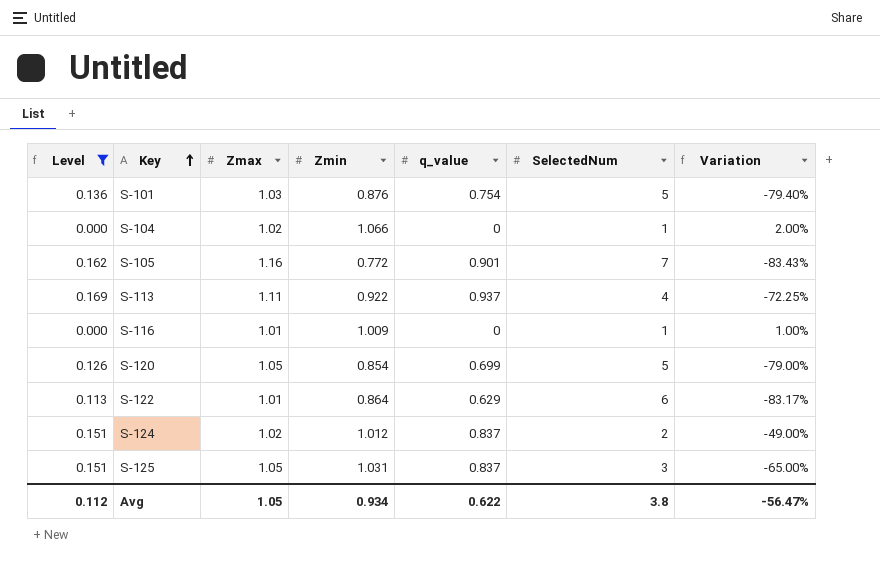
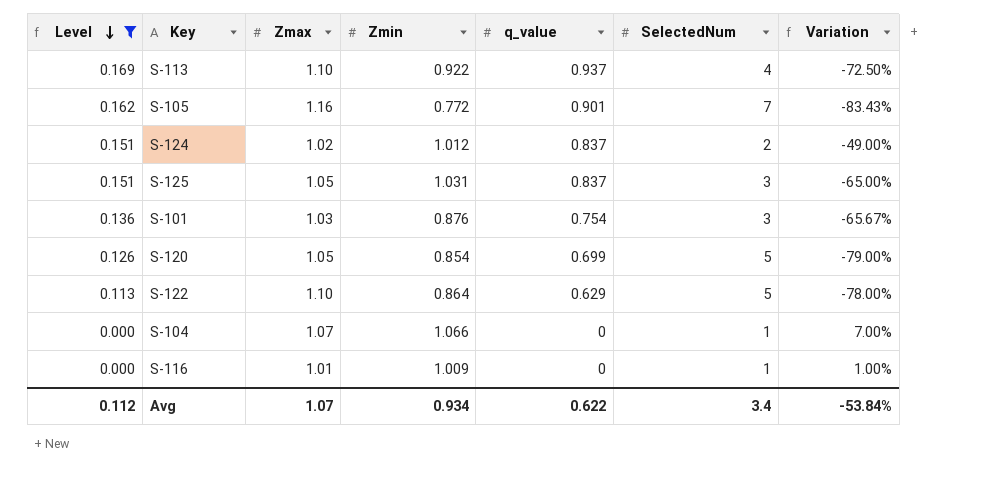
row order: Key ascending -> Level descending
S-113 | Zmax: 1.11 -> 1.10
S-113 | Variation: -72.25% -> -72.50%
S-101 | SelectedNum: 5 -> 3
S-101 | Variation: -79.40% -> -65.67%
S-122 | Zmax: 1.01 -> 1.10
S-122 | SelectedNum: 6 -> 5
S-122 | Variation: -83.17% -> -78.00%
S-104 | Zmax: 1.02 -> 1.07
S-104 | Variation: 2.00% -> 7.00%
Avg | Zmax: 1.05 -> 1.07
Avg | SelectedNum: 3.8 -> 3.4
Avg | Variation: -56.47% -> -53.84%

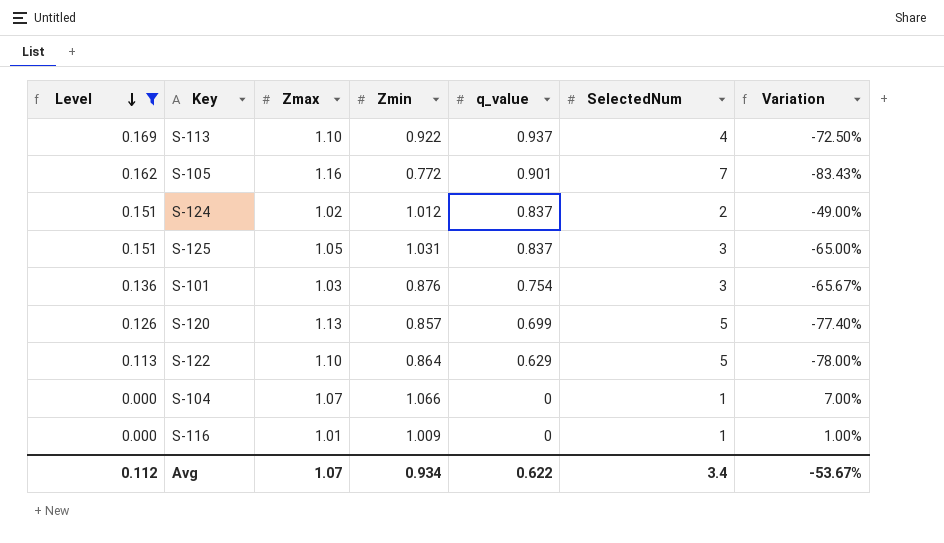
S-120 | Zmax: 1.05 -> 1.13
S-120 | Zmin: 0.854 -> 0.857
S-120 | Variation: -79.00% -> -77.40%
Avg | Variation: -53.84% -> -53.67%

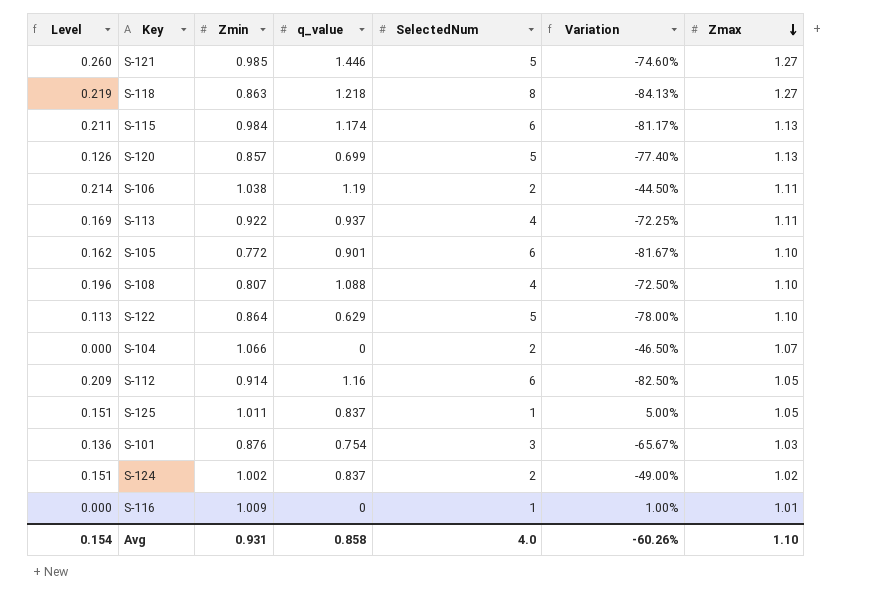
filter: Level <= 0.169 -> none
row order: Level descending -> Zmax descending
column Zmax | position: 3 -> 7
S-113 | Variation: -72.50% -> -72.25%
S-113 | Zmax: 1.10 -> 1.11
S-105 | SelectedNum: 7 -> 6
S-105 | Variation: -83.43% -> -81.67%
S-105 | Zmax: 1.16 -> 1.10
S-104 | SelectedNum: 1 -> 2
S-104 | Variation: 7.00% -> -46.50%
S-125 | Zmin: 1.031 -> 1.011
S-125 | SelectedNum: 3 -> 1
S-125 | Variation: -65.00% -> 5.00%
S-124 | Zmin: 1.012 -> 1.002
Avg | Level: 0.112 -> 0.154
Avg | Zmin: 0.934 -> 0.931
Avg | q_value: 0.622 -> 0.858
Avg | SelectedNum: 3.4 -> 4.0
Avg | Variation: -53.67% -> -60.26%
Avg | Zmax: 1.07 -> 1.10

